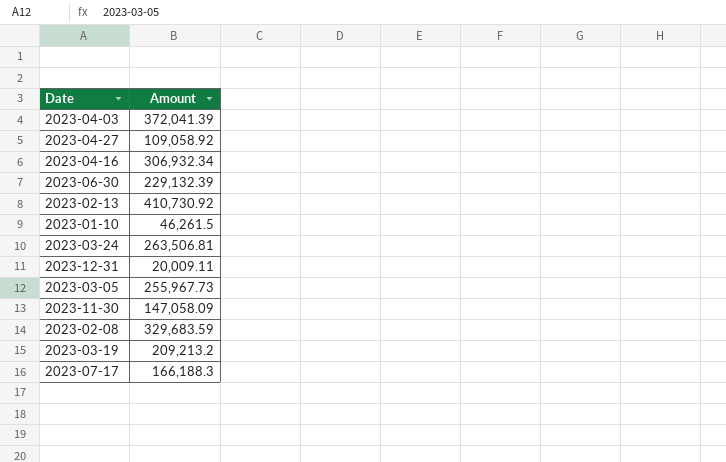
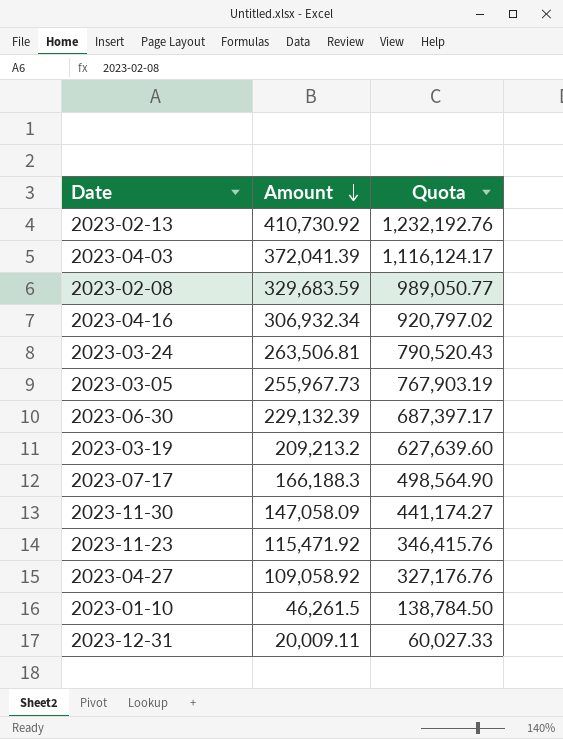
row order: none -> Amount descending
column Quota | formula: none -> [Amount] * 3
row 2023-11-23: none -> 115,471.92 | 346,415.76

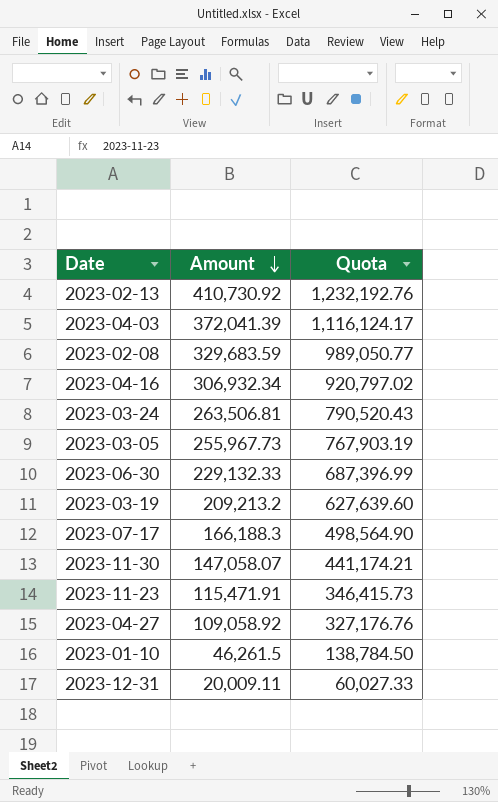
2023-06-30 | Amount: 229,132.39 -> 229,132.33
2023-06-30 | Quota: 687,397.17 -> 687,396.99
2023-11-30 | Amount: 147,058.09 -> 147,058.07
2023-11-30 | Quota: 441,174.27 -> 441,174.21
2023-11-23 | Amount: 115,471.92 -> 115,471.91
2023-11-23 | Quota: 346,415.76 -> 346,415.73

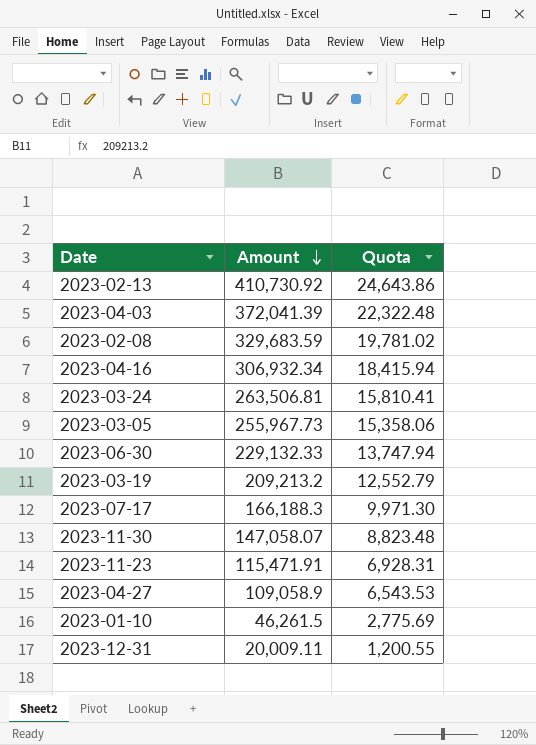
column Quota | formula: [Amount] * 3 -> [Amount] * 0.06
2023-04-27 | Amount: 109,058.92 -> 109,058.9

